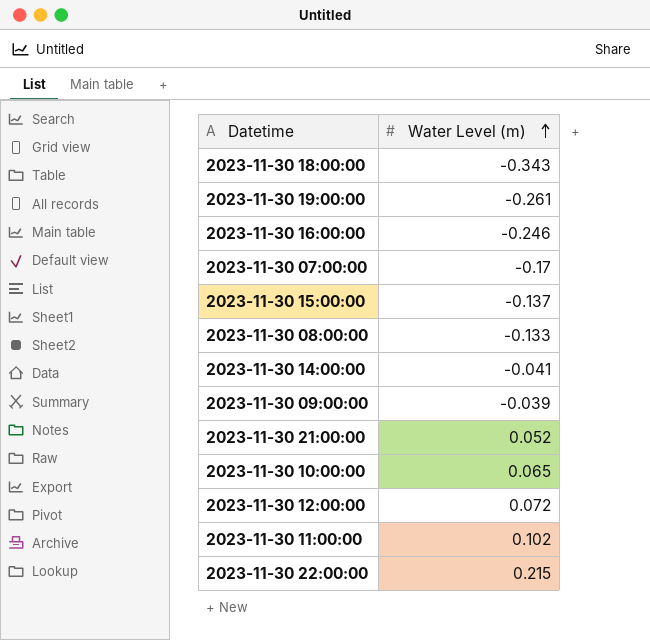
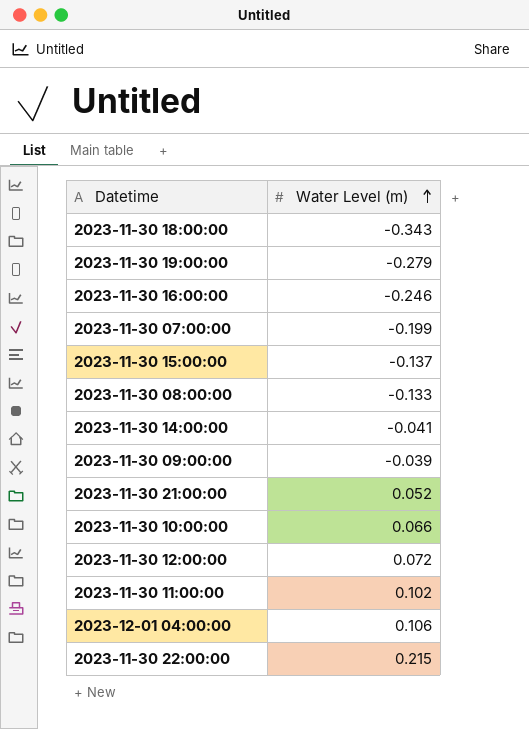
2023-11-30 19:00:00 | Water Level (m): -0.261 -> -0.279
2023-11-30 07:00:00 | Water Level (m): -0.17 -> -0.199
2023-11-30 10:00:00 | Water Level (m): 0.065 -> 0.066
row 2023-12-01 04:00:00: none -> 0.106

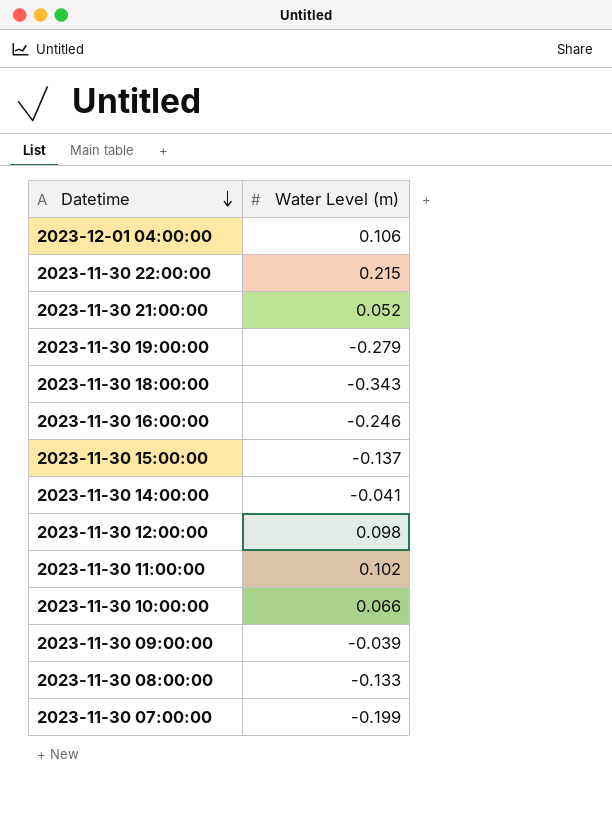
row order: Water Level (m) ascending -> Datetime descending
2023-11-30 12:00:00 | Water Level (m): 0.072 -> 0.098

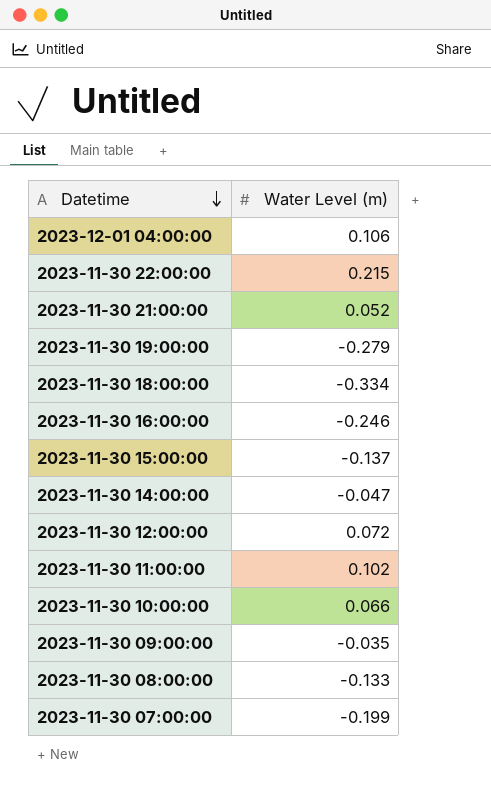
2023-11-30 18:00:00 | Water Level (m): -0.343 -> -0.334
2023-11-30 14:00:00 | Water Level (m): -0.041 -> -0.047
2023-11-30 12:00:00 | Water Level (m): 0.098 -> 0.072
2023-11-30 09:00:00 | Water Level (m): -0.039 -> -0.035

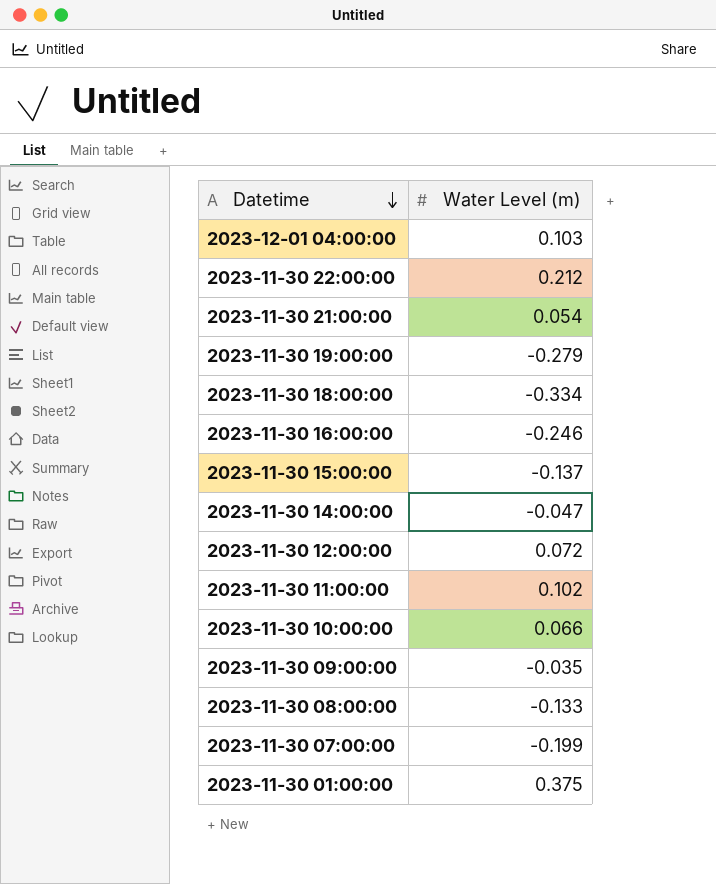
2023-12-01 04:00:00 | Water Level (m): 0.106 -> 0.103
2023-11-30 22:00:00 | Water Level (m): 0.215 -> 0.212
2023-11-30 21:00:00 | Water Level (m): 0.052 -> 0.054
row 2023-11-30 01:00:00: none -> 0.375

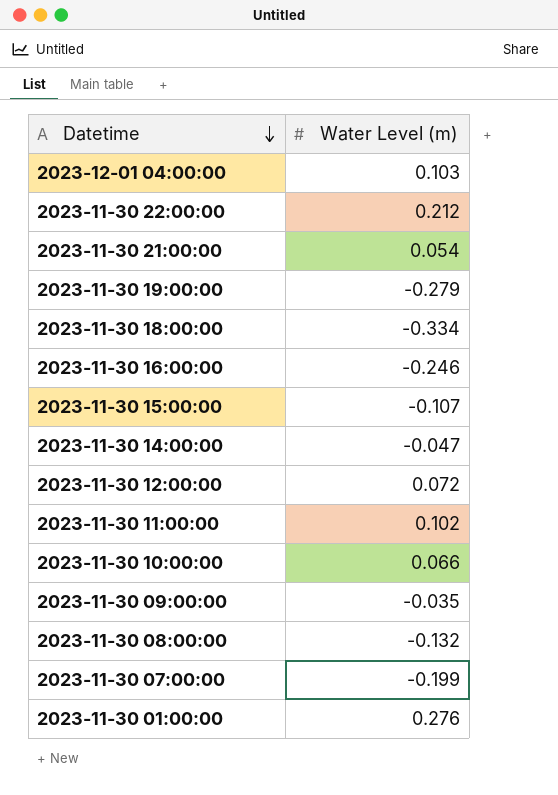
2023-11-30 15:00:00 | Water Level (m): -0.137 -> -0.107
2023-11-30 08:00:00 | Water Level (m): -0.133 -> -0.132
2023-11-30 01:00:00 | Water Level (m): 0.375 -> 0.276

